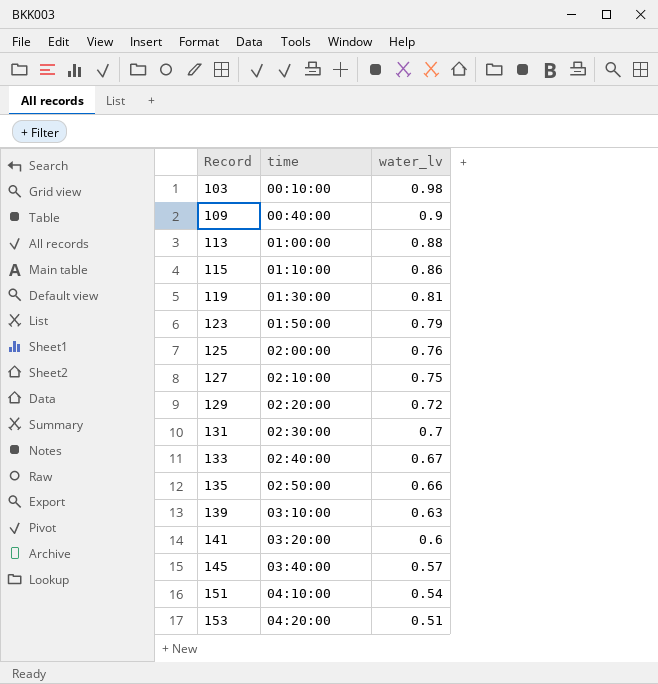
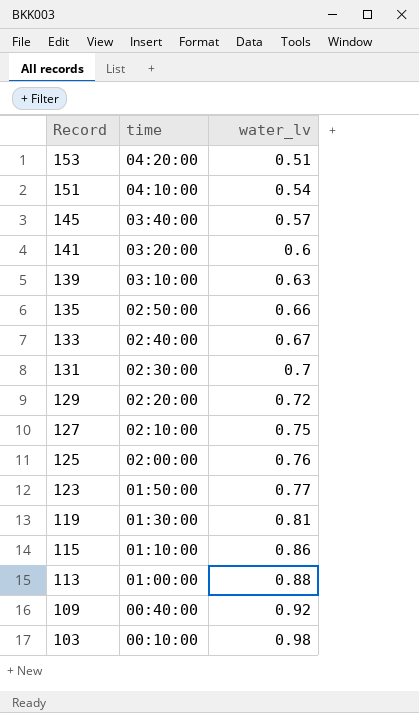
row order: Record ascending -> Record descending
123 | water_lv: 0.79 -> 0.77
109 | water_lv: 0.9 -> 0.92

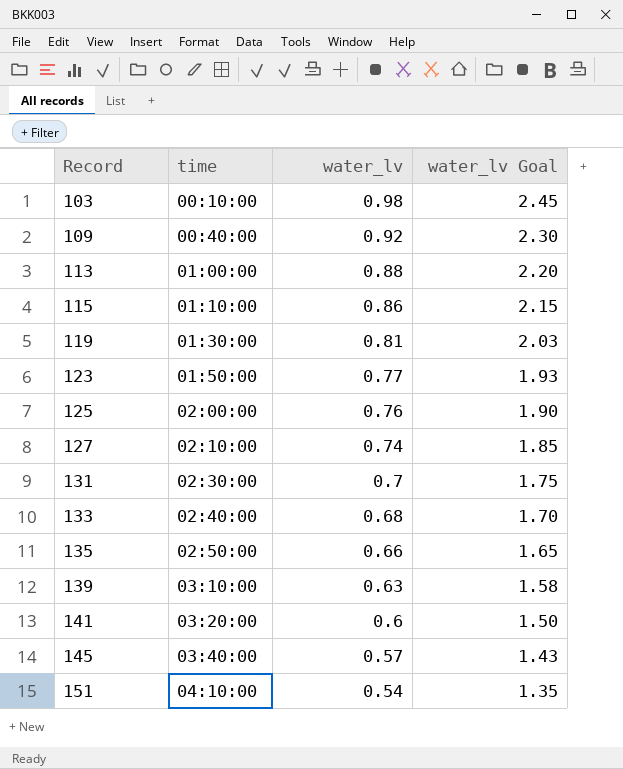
row order: Record descending -> Record ascending
column water_lv Goal | formula: none -> [water_lv] * 2.5
row 153: 04:20:00 | 0.51 -> none
row 129: 02:20:00 | 0.72 -> none
127 | water_lv: 0.75 -> 0.74
133 | water_lv: 0.67 -> 0.68

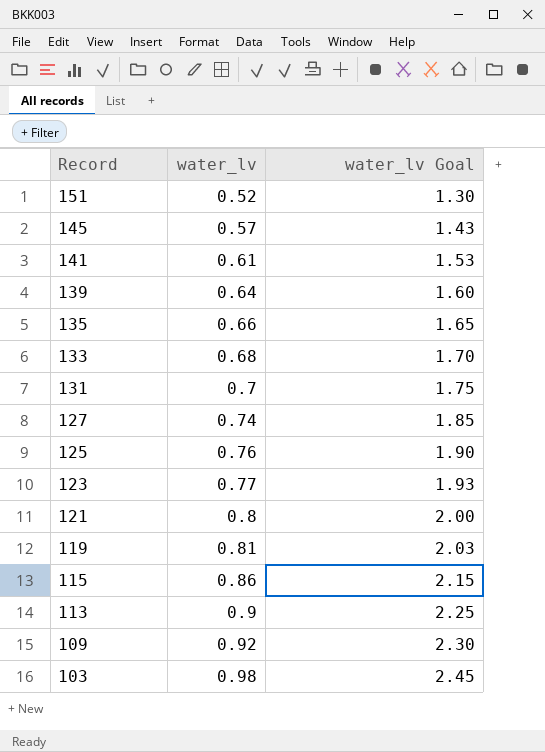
row order: Record ascending -> Record descending
column time | position: 2 -> none
151 | water_lv: 0.54 -> 0.52
151 | water_lv Goal: 1.35 -> 1.30
141 | water_lv: 0.6 -> 0.61
141 | water_lv Goal: 1.50 -> 1.53
139 | water_lv: 0.63 -> 0.64
139 | water_lv Goal: 1.58 -> 1.60
row 121: none -> 0.8 | 2.00
113 | water_lv: 0.88 -> 0.9
113 | water_lv Goal: 2.20 -> 2.25

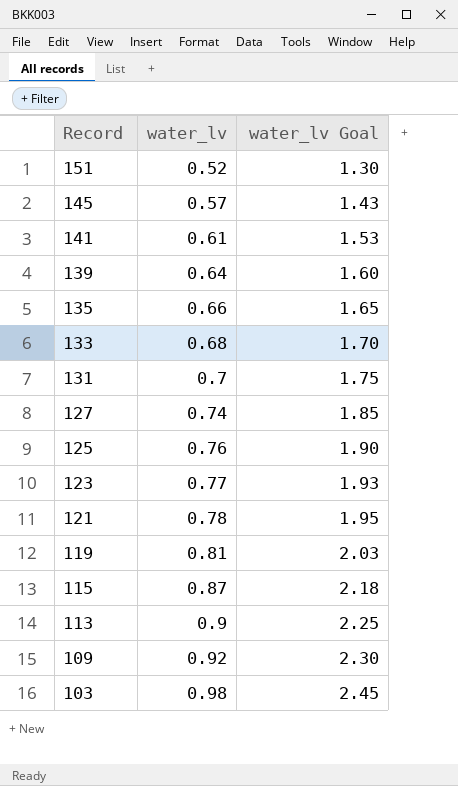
121 | water_lv: 0.8 -> 0.78
121 | water_lv Goal: 2.00 -> 1.95
115 | water_lv: 0.86 -> 0.87
115 | water_lv Goal: 2.15 -> 2.18

